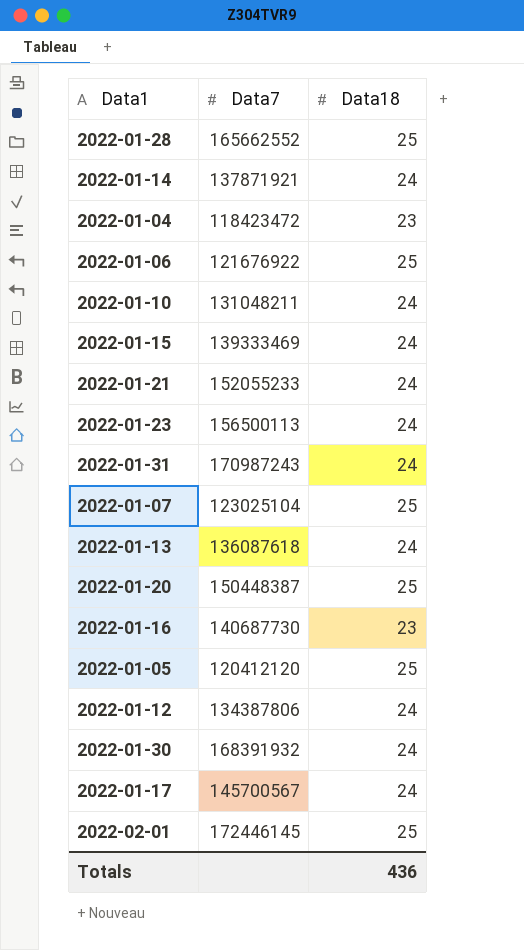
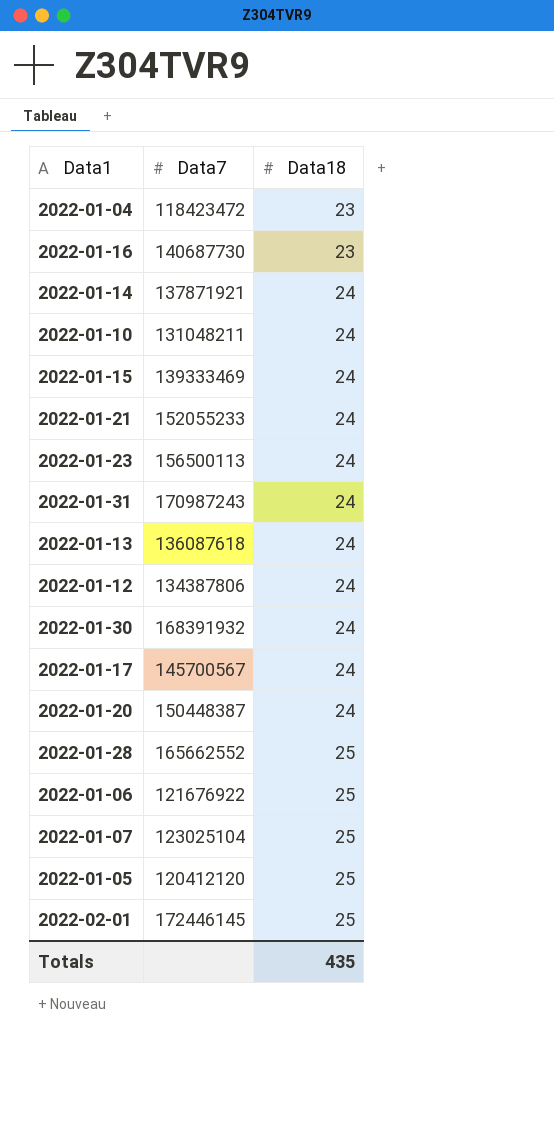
row order: none -> Data18 ascending
2022-01-20 | Data18: 25 -> 24
Totals | Data18: 436 -> 435

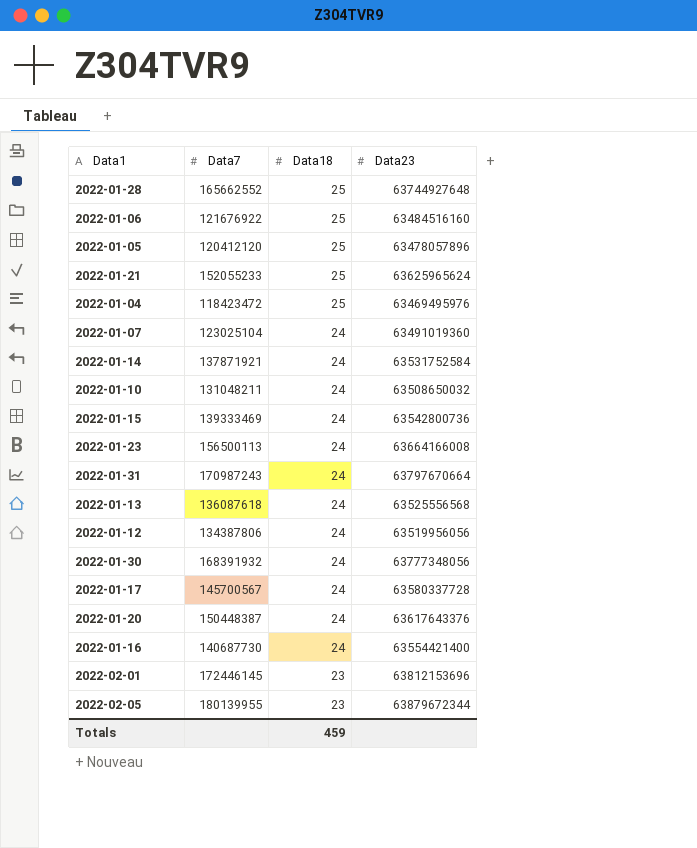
row order: Data18 ascending -> Data18 descending
column Data23 | position: none -> 4
2022-01-21 | Data18: 24 -> 25
2022-01-04 | Data18: 23 -> 25
2022-01-07 | Data18: 25 -> 24
2022-01-16 | Data18: 23 -> 24
2022-02-01 | Data18: 25 -> 23
row 2022-02-05: none -> 180139955 | 23 | 63879672344
Totals | Data18: 435 -> 459

